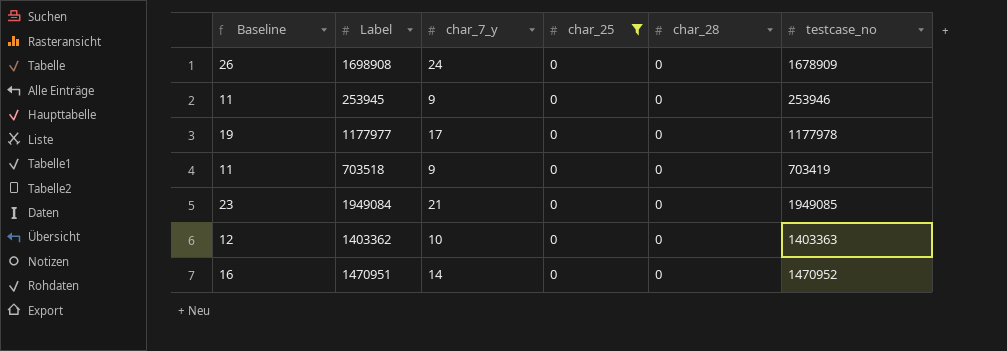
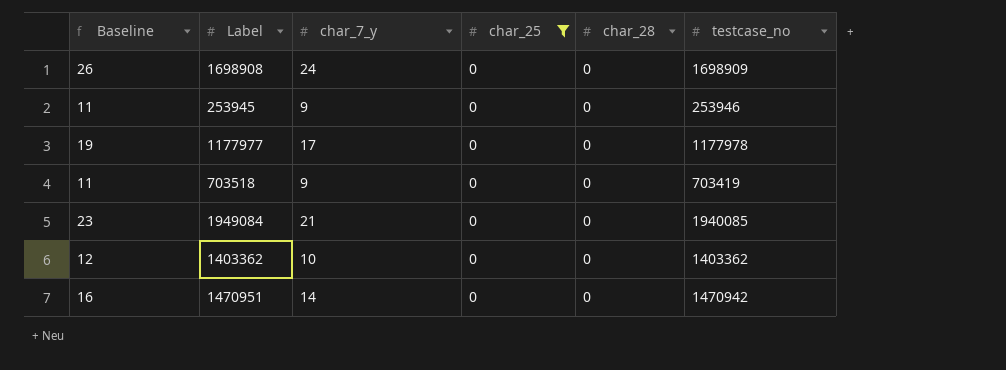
1698908 | testcase_no: 1678909 -> 1698909
1949084 | testcase_no: 1949085 -> 1940085
1403362 | testcase_no: 1403363 -> 1403362
1470951 | testcase_no: 1470952 -> 1470942

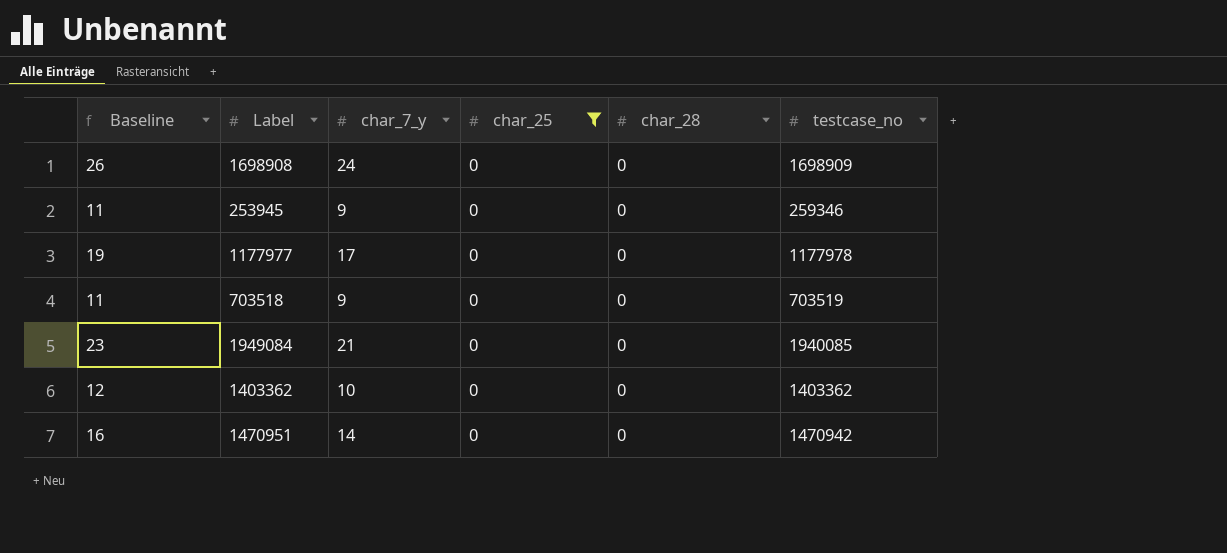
253945 | testcase_no: 253946 -> 259346
703518 | testcase_no: 703419 -> 703519

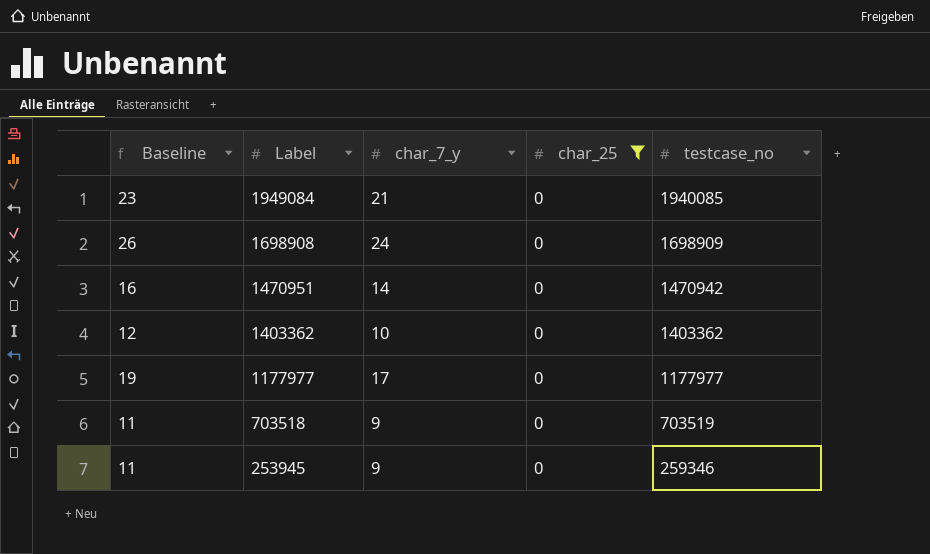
row order: none -> Label descending
column char_28 | position: 5 -> none
1177977 | testcase_no: 1177978 -> 1177977

